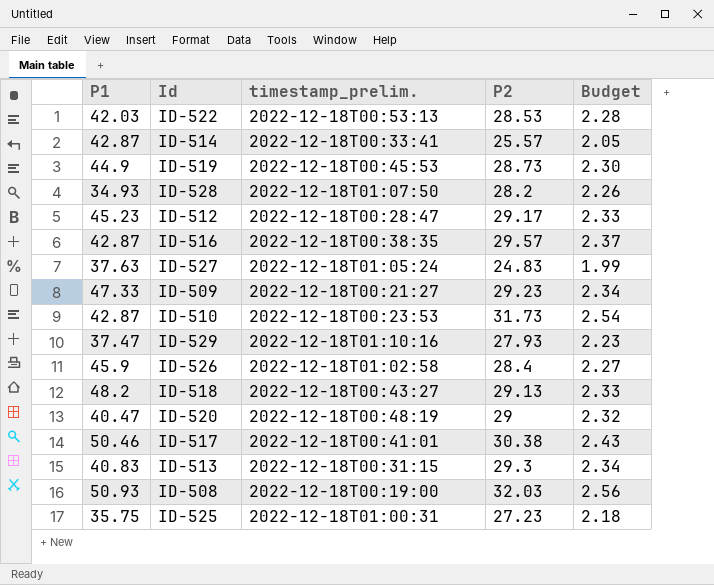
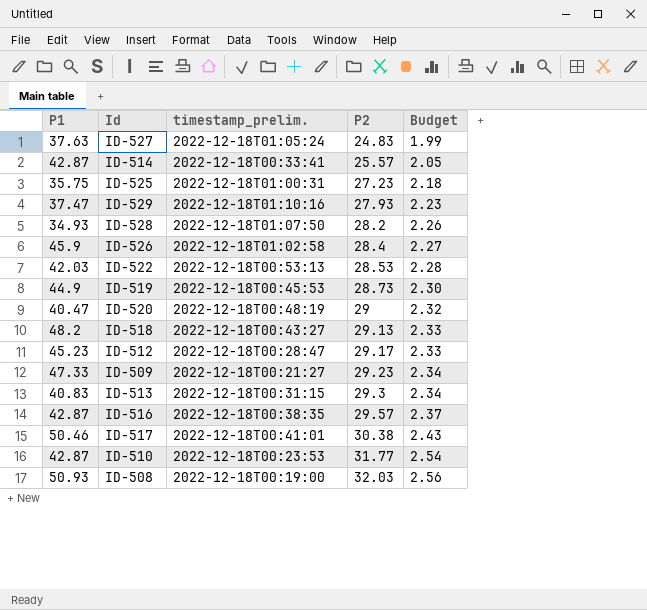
row order: none -> P2 ascending
ID-510 | P2: 31.73 -> 31.77

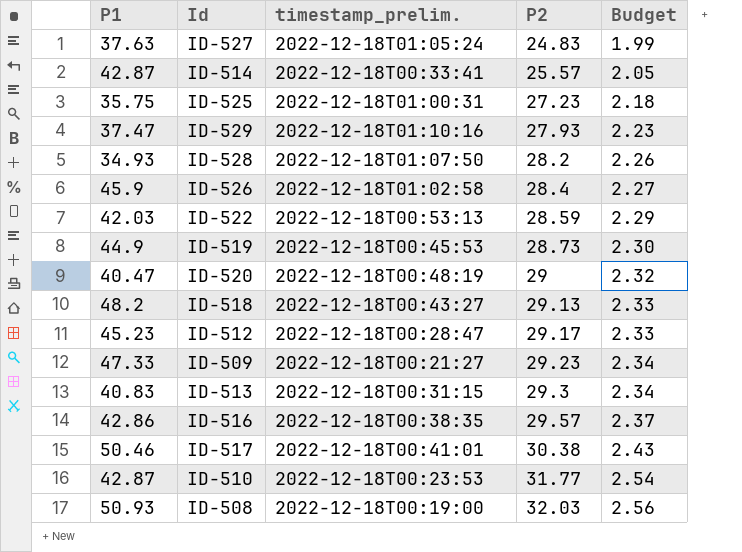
ID-522 | P2: 28.53 -> 28.59
ID-522 | Budget: 2.28 -> 2.29
ID-516 | P1: 42.87 -> 42.86

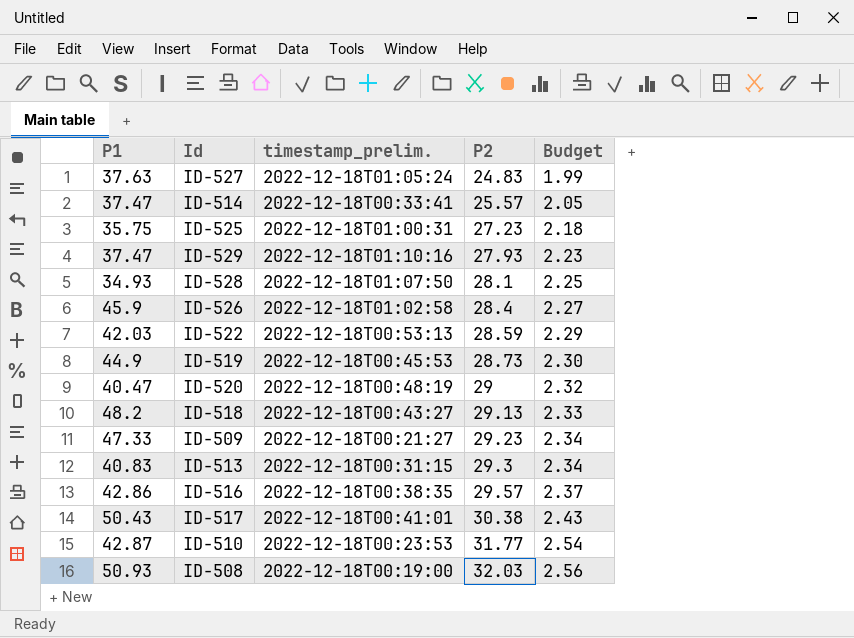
row ID-512: 45.23 | 2022-12-18T00:28:47 | 29.17 | 2.33 -> none
ID-514 | P1: 42.87 -> 37.47
ID-528 | P2: 28.2 -> 28.1
ID-528 | Budget: 2.26 -> 2.25
ID-517 | P1: 50.46 -> 50.43

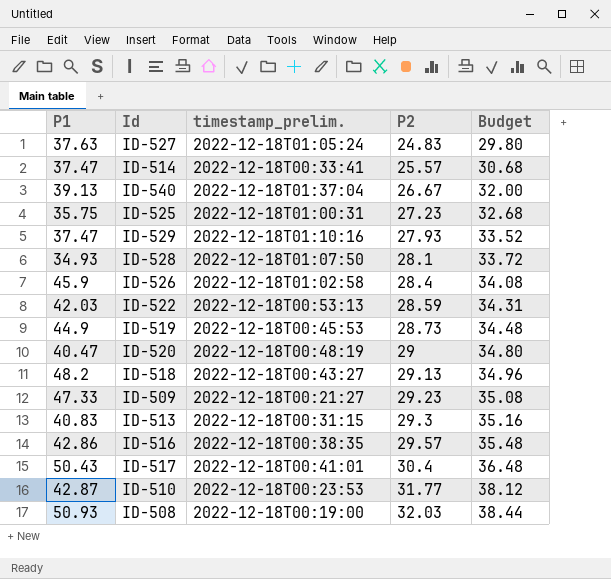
column Budget | formula: [P2] * 0.08 -> [P2] * 1.2
row ID-540: none -> 39.13 | 2022-12-18T01:37:04 | 26.67 | 32.00
ID-517 | P2: 30.38 -> 30.4

